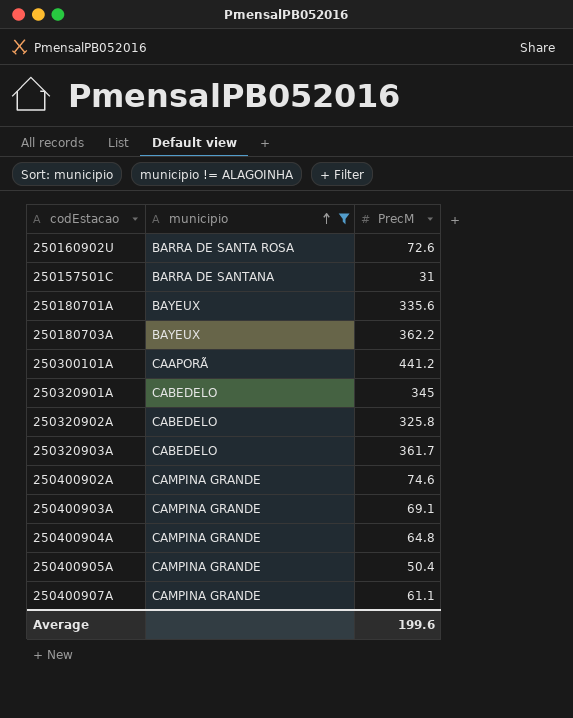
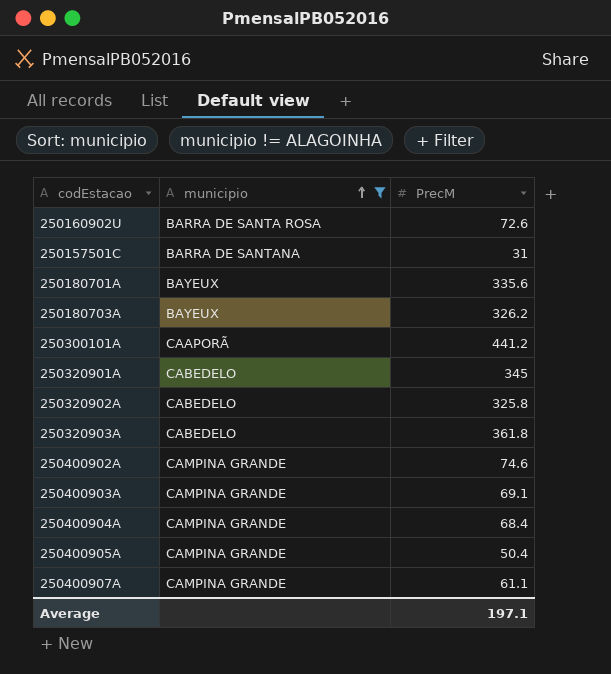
250180703A | PrecM: 362.2 -> 326.2
250320903A | PrecM: 361.7 -> 361.8
250400904A | PrecM: 64.8 -> 68.4
Average | PrecM: 199.6 -> 197.1

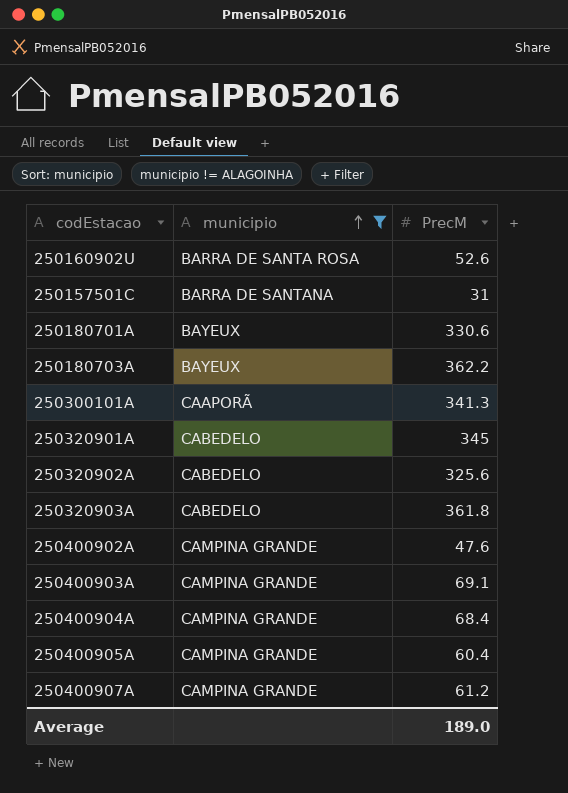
250160902U | PrecM: 72.6 -> 52.6
250180701A | PrecM: 335.6 -> 330.6
250180703A | PrecM: 326.2 -> 362.2
250300101A | PrecM: 441.2 -> 341.3
250320902A | PrecM: 325.8 -> 325.6
250400902A | PrecM: 74.6 -> 47.6
250400905A | PrecM: 50.4 -> 60.4
250400907A | PrecM: 61.1 -> 61.2
Average | PrecM: 197.1 -> 189.0

